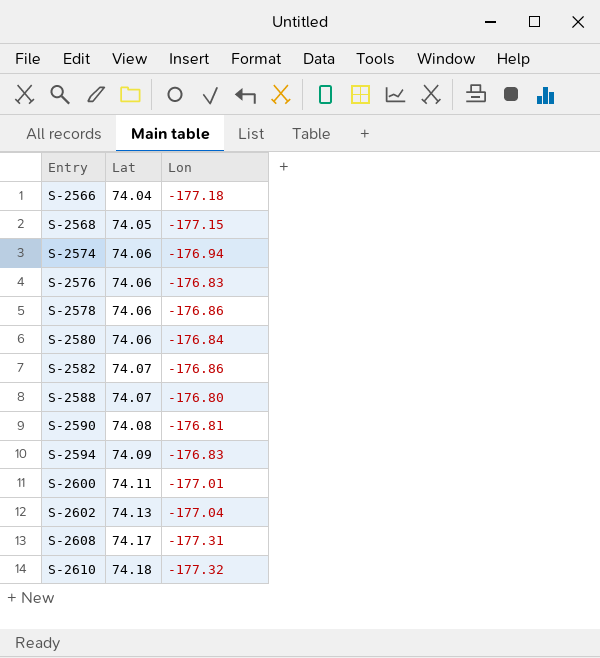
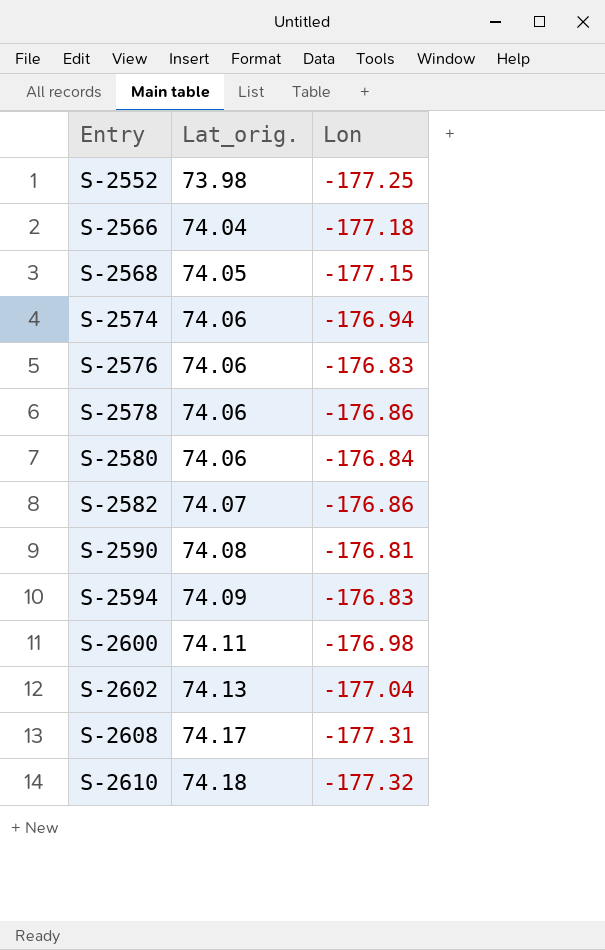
column name: Lat -> Lat_orig.
row S-2588: 74.07 | -176.80 -> none
row S-2552: none -> 73.98 | -177.25
S-2600 | Lon: -177.01 -> -176.98

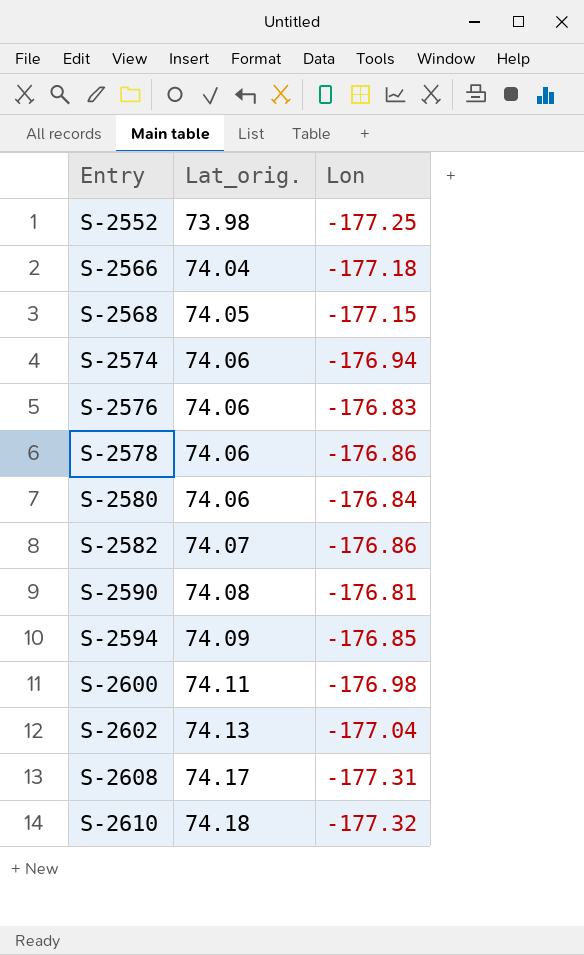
S-2594 | Lon: -176.83 -> -176.85

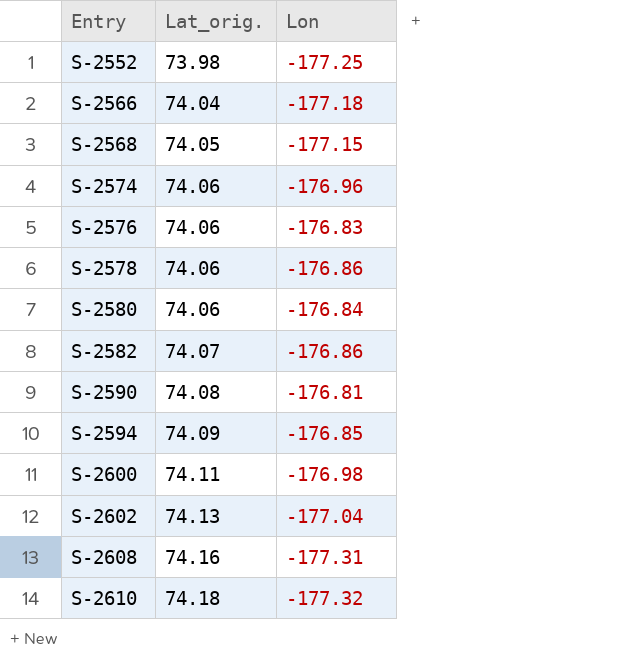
S-2574 | Lon: -176.94 -> -176.96
S-2608 | Lat_orig.: 74.17 -> 74.16

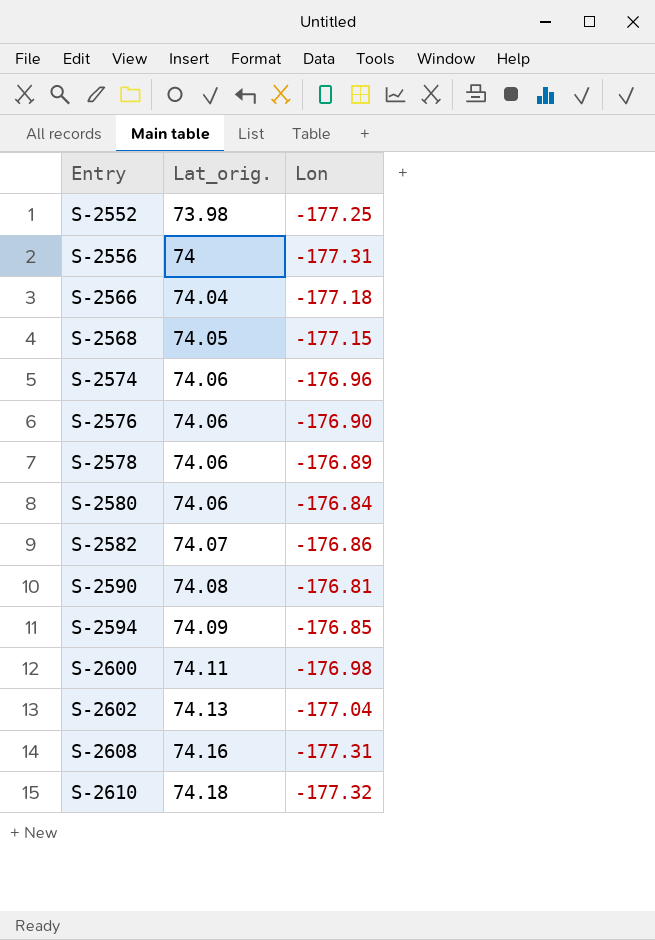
row S-2556: none -> 74 | -177.31
S-2576 | Lon: -176.83 -> -176.90
S-2578 | Lon: -176.86 -> -176.89

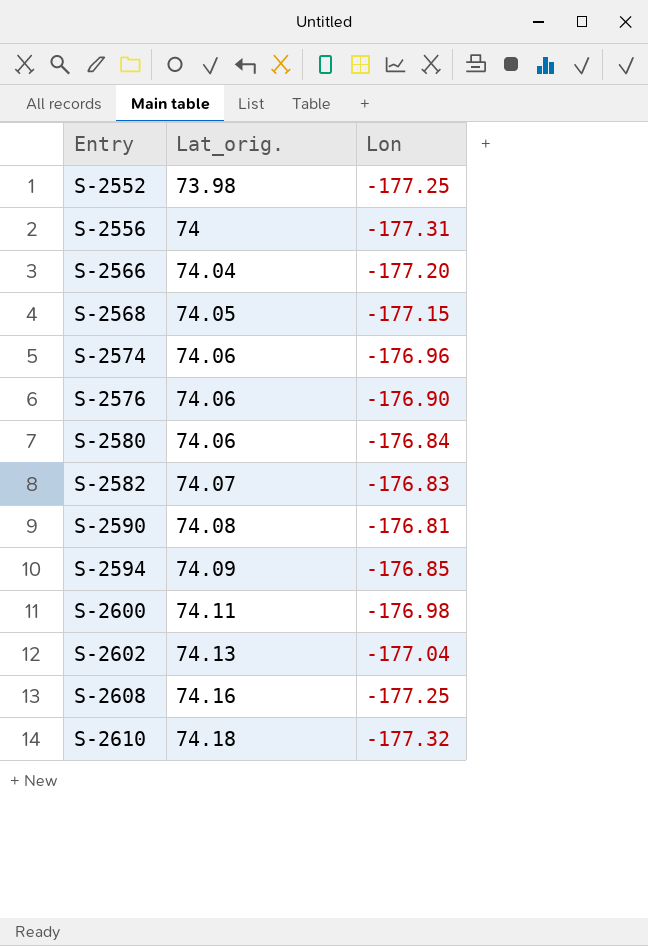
row S-2578: 74.06 | -176.89 -> none
S-2566 | Lon: -177.18 -> -177.20
S-2582 | Lon: -176.86 -> -176.83
S-2608 | Lon: -177.31 -> -177.25

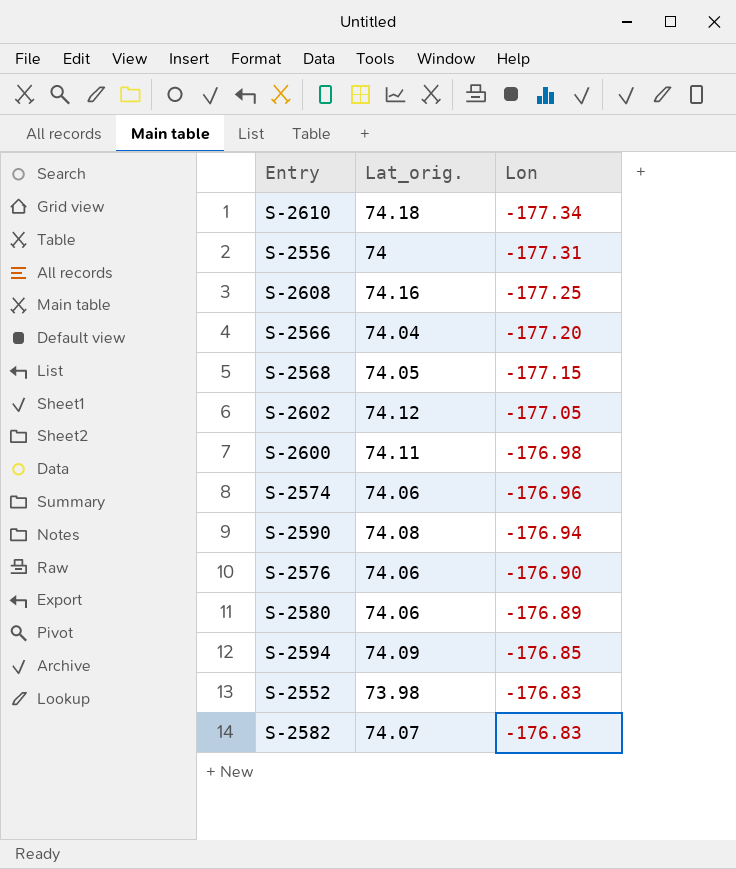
row order: Entry ascending -> Lon ascending
S-2610 | Lon: -177.32 -> -177.34
S-2602 | Lat_orig.: 74.13 -> 74.12
S-2602 | Lon: -177.04 -> -177.05
S-2590 | Lon: -176.81 -> -176.94
S-2580 | Lon: -176.84 -> -176.89
S-2552 | Lon: -177.25 -> -176.83

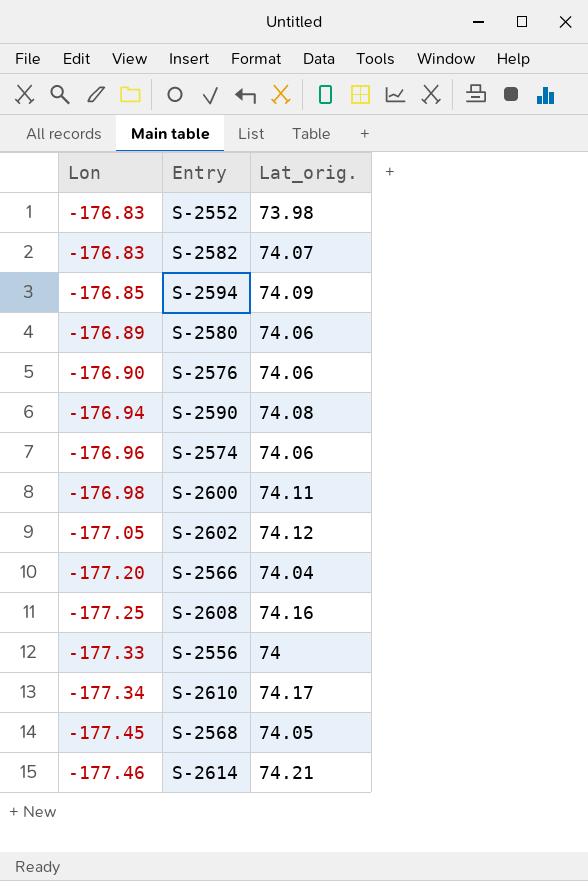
row order: Lon ascending -> Lon descending
column Lon | position: 3 -> 1
S-2556 | Lon: -177.31 -> -177.33
S-2610 | Lat_orig.: 74.18 -> 74.17
S-2568 | Lon: -177.15 -> -177.45
row S-2614: none -> -177.46 | 74.21

